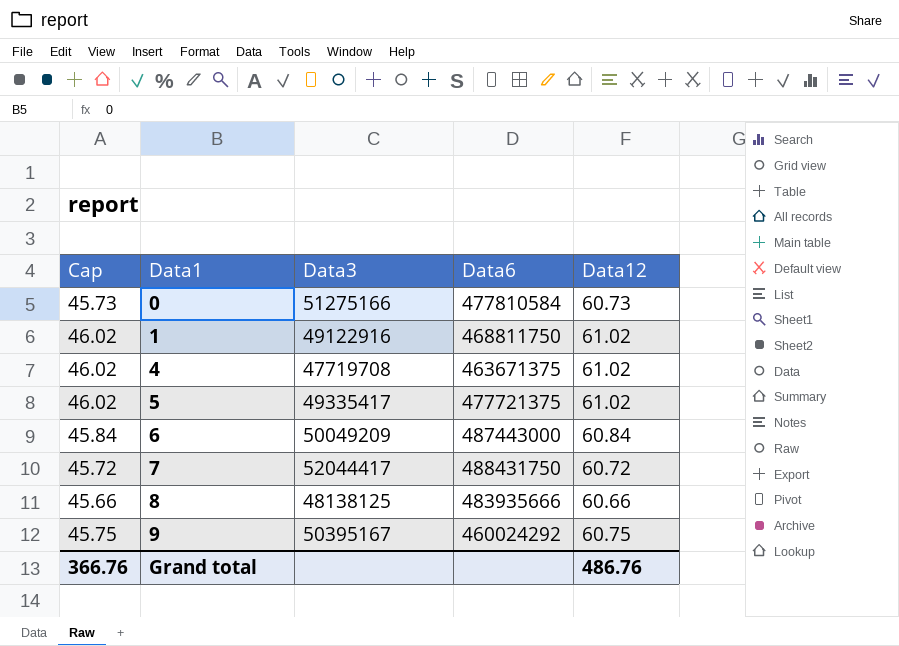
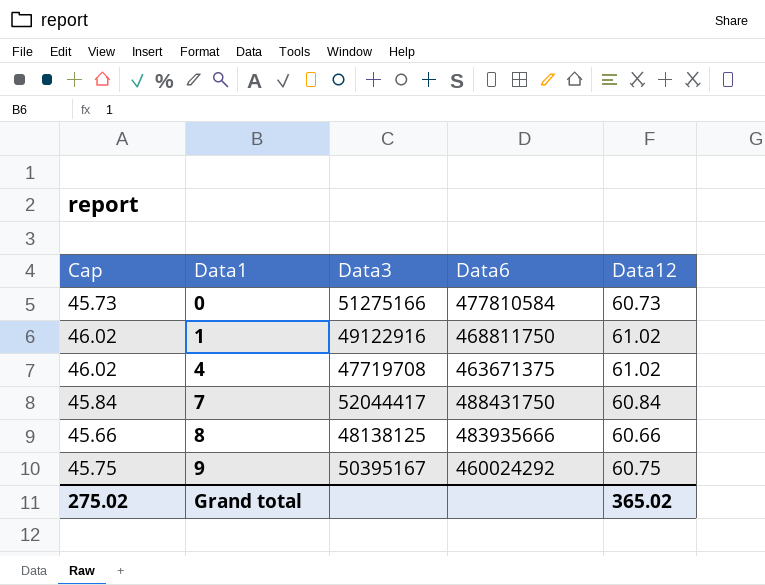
row 5: 46.02 | 49335417 | 477721375 | 61.02 -> none
row 6: 45.84 | 50049209 | 487443000 | 60.84 -> none
7 | Cap: 45.72 -> 45.84
7 | Data12: 60.72 -> 60.84
Grand total | Cap: 366.76 -> 275.02
Grand total | Data12: 486.76 -> 365.02

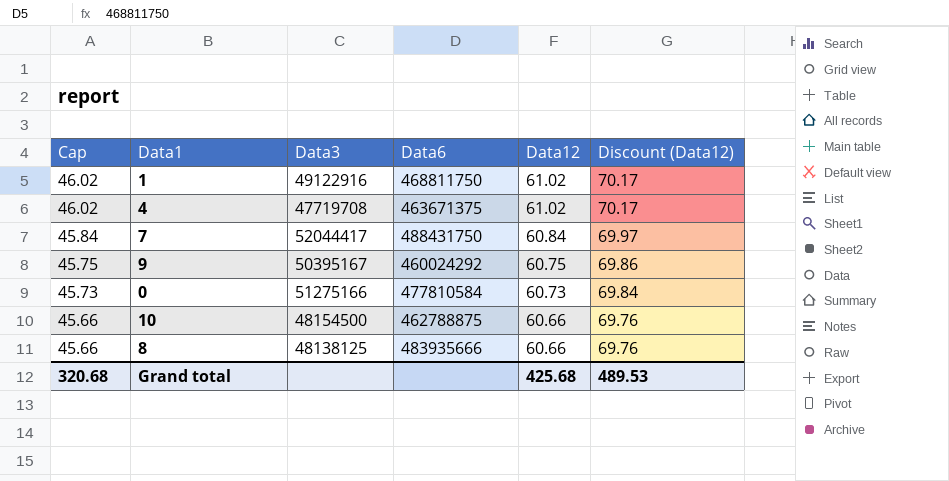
row order: Data1 ascending -> Cap descending
column Discount (Data12) | formula: none -> [Data12] * 1.15
row 10: none -> 45.66 | 48154500 | 462788875 | 60.66 | 69.76
Grand total | Cap: 275.02 -> 320.68
Grand total | Data12: 365.02 -> 425.68

